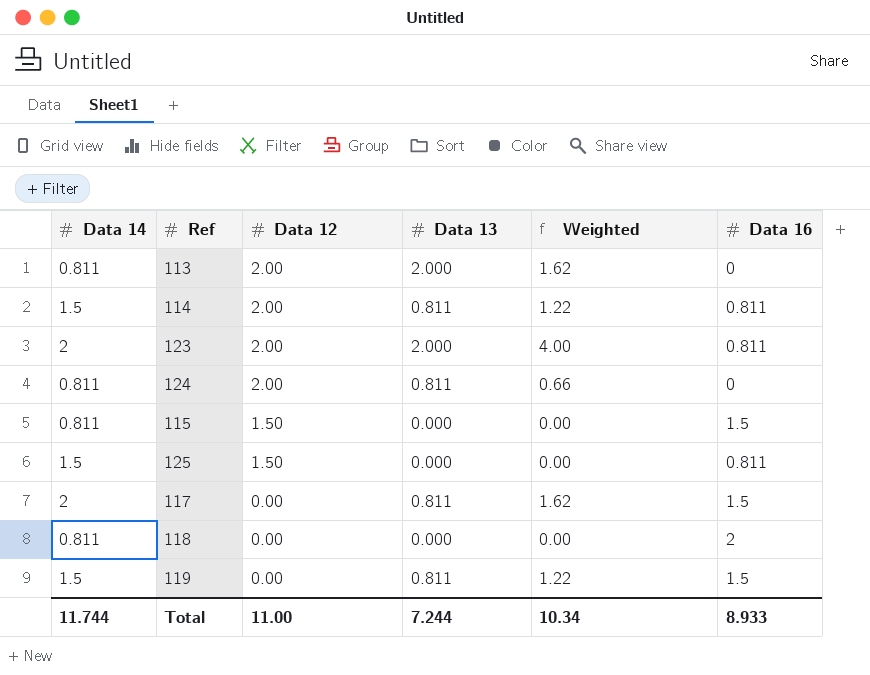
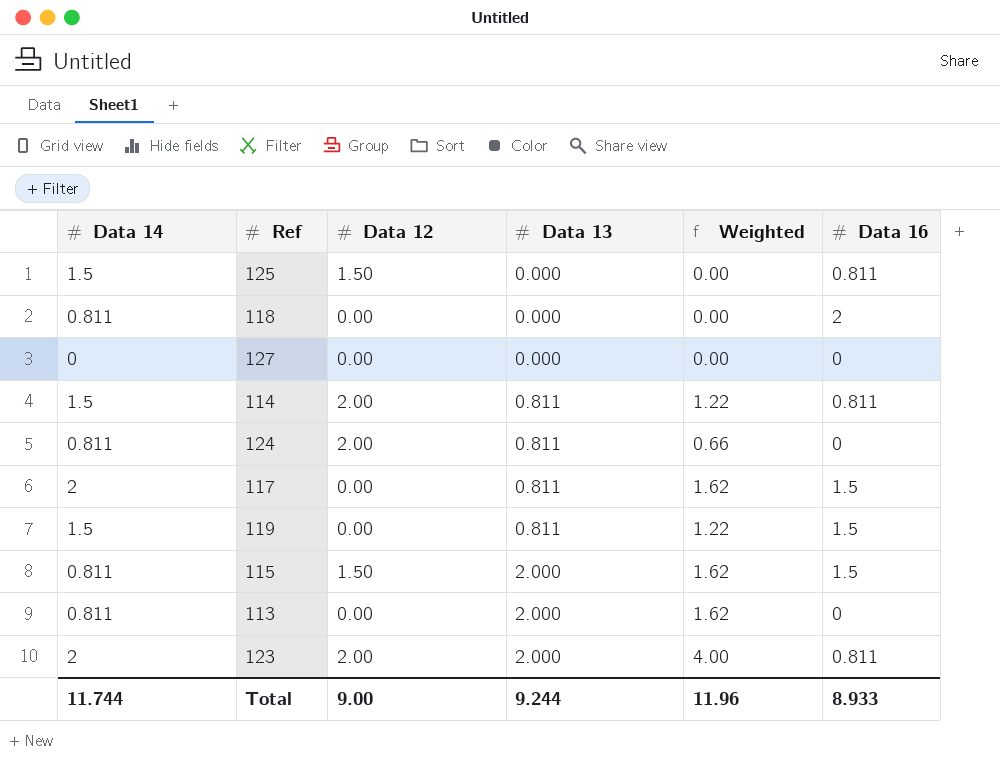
row order: Data 12 descending -> Data 13 ascending
row 127: none -> 0 | 0.00 | 0.000 | 0.00 | 0
115 | Data 13: 0.000 -> 2.000
115 | Weighted: 0.00 -> 1.62
113 | Data 12: 2.00 -> 0.00
Total | Data 12: 11.00 -> 9.00
Total | Data 13: 7.244 -> 9.244
Total | Weighted: 10.34 -> 11.96

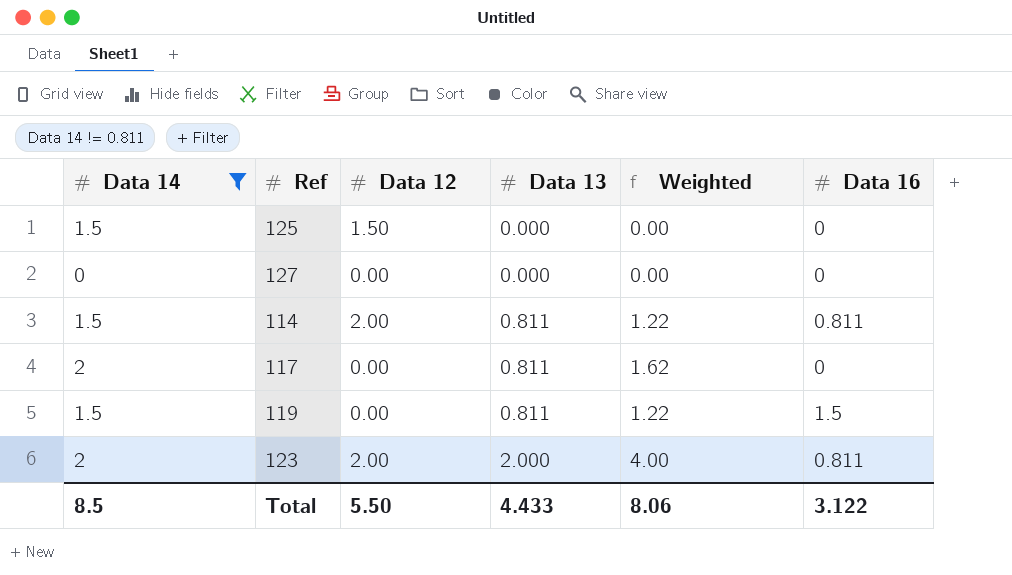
filter: none -> Data 14 != 0.811
125 | Data 16: 0.811 -> 0
117 | Data 16: 1.5 -> 0
Total | Data 14: 11.744 -> 8.5
Total | Data 12: 9.00 -> 5.50
Total | Data 13: 9.244 -> 4.433
Total | Weighted: 11.96 -> 8.06
Total | Data 16: 8.933 -> 3.122

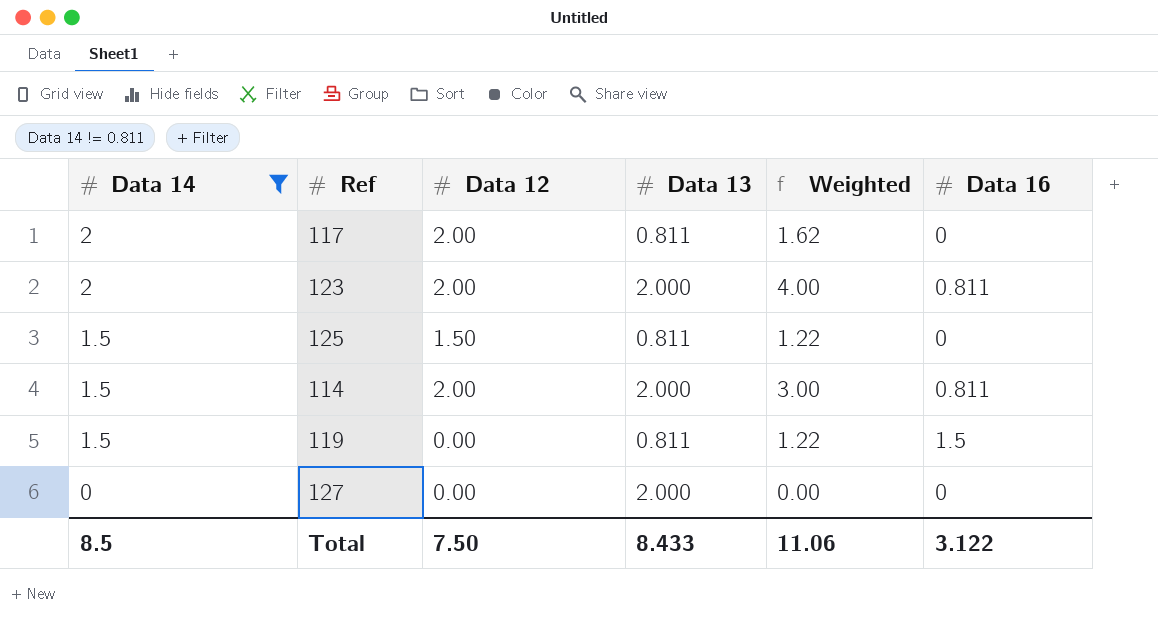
row order: Data 13 ascending -> Data 14 descending
117 | Data 12: 0.00 -> 2.00
125 | Data 13: 0.000 -> 0.811
125 | Weighted: 0.00 -> 1.22
114 | Data 13: 0.811 -> 2.000
114 | Weighted: 1.22 -> 3.00
127 | Data 13: 0.000 -> 2.000
Total | Data 12: 5.50 -> 7.50
Total | Data 13: 4.433 -> 8.433
Total | Weighted: 8.06 -> 11.06

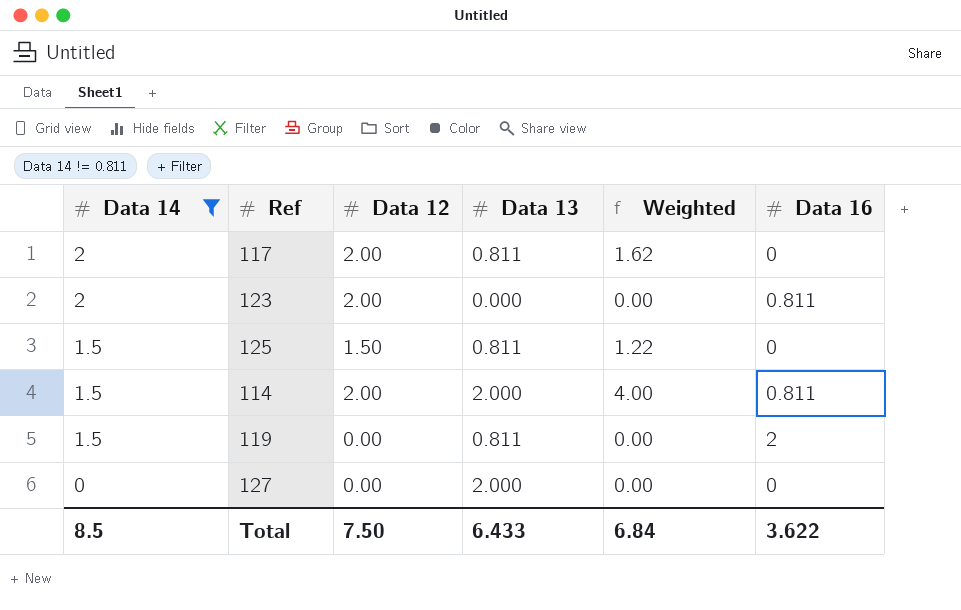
column Weighted | formula: [Data 14] * [Data 13] -> [Data 12] * [Data 13]
123 | Data 13: 2.000 -> 0.000
119 | Data 16: 1.5 -> 2
Total | Data 13: 8.433 -> 6.433
Total | Weighted: 11.06 -> 6.84
Total | Data 16: 3.122 -> 3.622

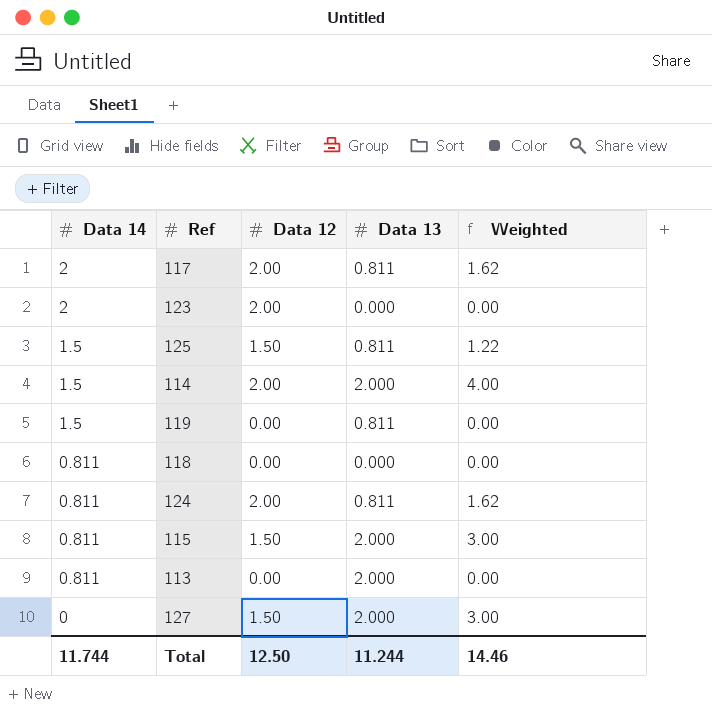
filter: Data 14 != 0.811 -> none
column Data 16 | position: 6 -> none
127 | Data 12: 0.00 -> 1.50
127 | Weighted: 0.00 -> 3.00
Total | Data 14: 8.5 -> 11.744
Total | Data 12: 7.50 -> 12.50
Total | Data 13: 6.433 -> 11.244
Total | Weighted: 6.84 -> 14.46

